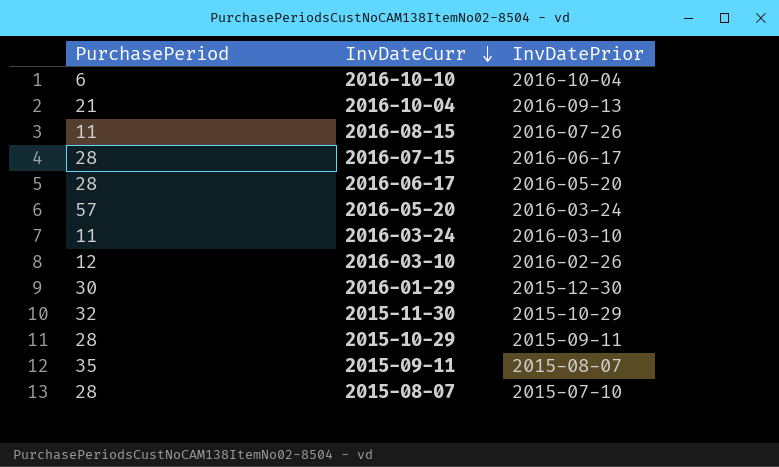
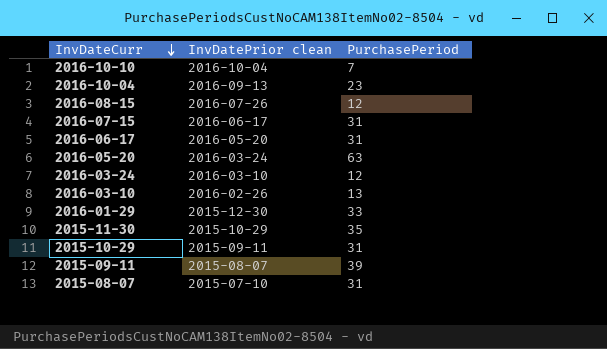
column name: InvDatePrior -> InvDatePrior clean
column PurchasePeriod | position: 1 -> 3
2016-10-10 | PurchasePeriod: 6 -> 7
2016-10-04 | PurchasePeriod: 21 -> 23
2016-08-15 | PurchasePeriod: 11 -> 12
2016-07-15 | PurchasePeriod: 28 -> 31
2016-06-17 | PurchasePeriod: 28 -> 31
2016-05-20 | PurchasePeriod: 57 -> 63
2016-03-24 | PurchasePeriod: 11 -> 12
2016-03-10 | PurchasePeriod: 12 -> 13
2016-01-29 | PurchasePeriod: 30 -> 33
2015-11-30 | PurchasePeriod: 32 -> 35
2015-10-29 | PurchasePeriod: 28 -> 31
2015-09-11 | PurchasePeriod: 35 -> 39
2015-08-07 | PurchasePeriod: 28 -> 31

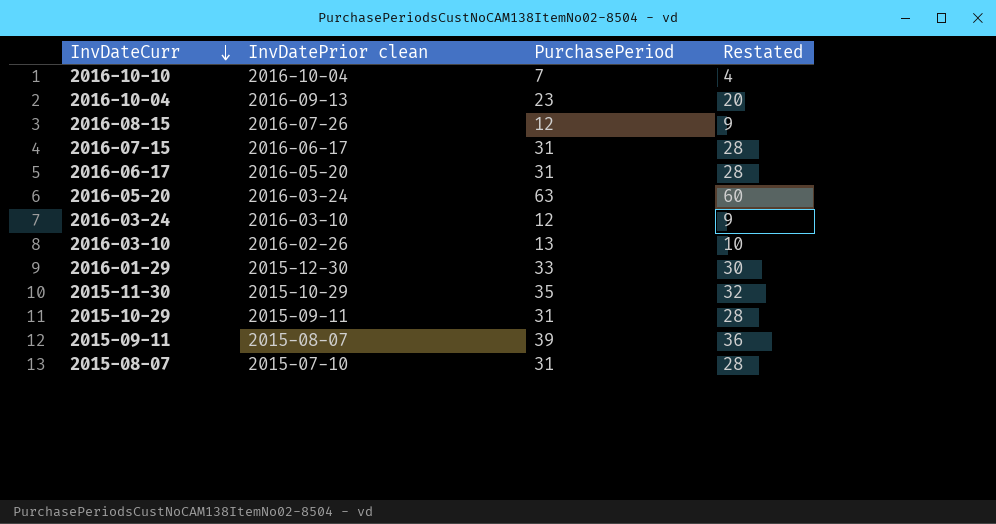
column Restated | formula: none -> [PurchasePeriod] - 3

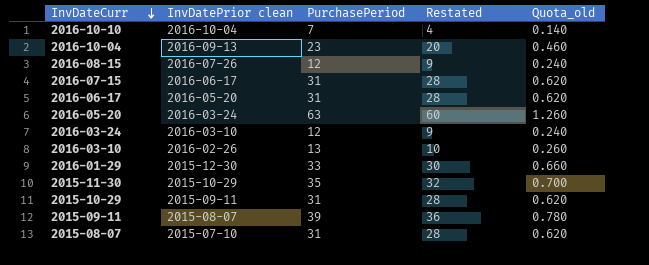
column Quota_old | formula: none -> [PurchasePeriod] * 0.02

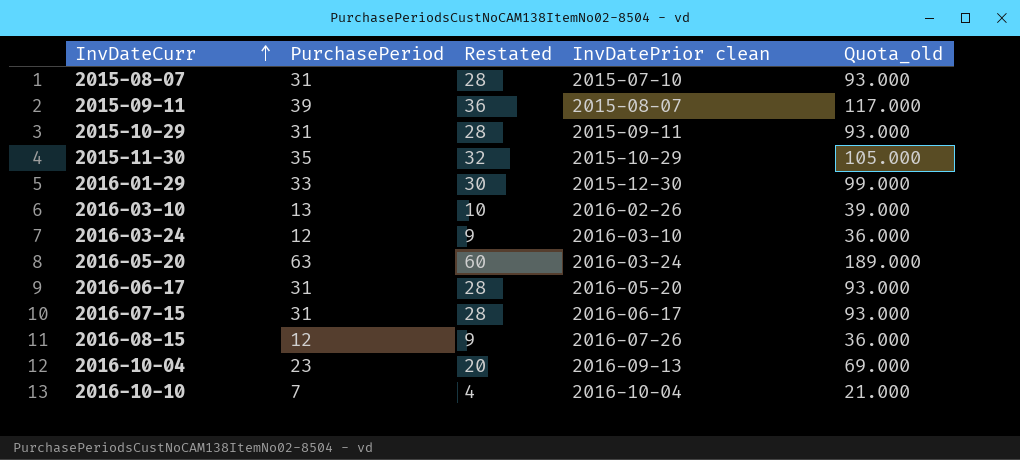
row order: InvDateCurr descending -> InvDateCurr ascending
column InvDatePrior clean | position: 2 -> 4
column Quota_old | formula: [PurchasePeriod] * 0.02 -> [PurchasePeriod] * 3

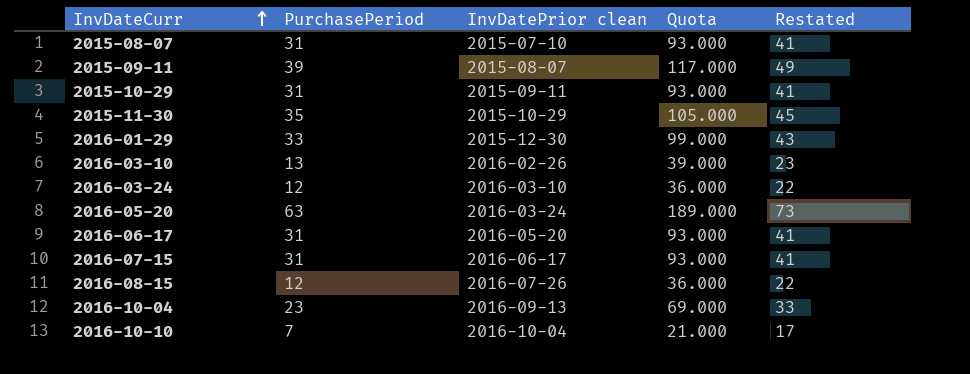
column name: Quota_old -> Quota
column Restated | formula: [PurchasePeriod] - 3 -> [PurchasePeriod] + 10
column Restated | position: 3 -> 5

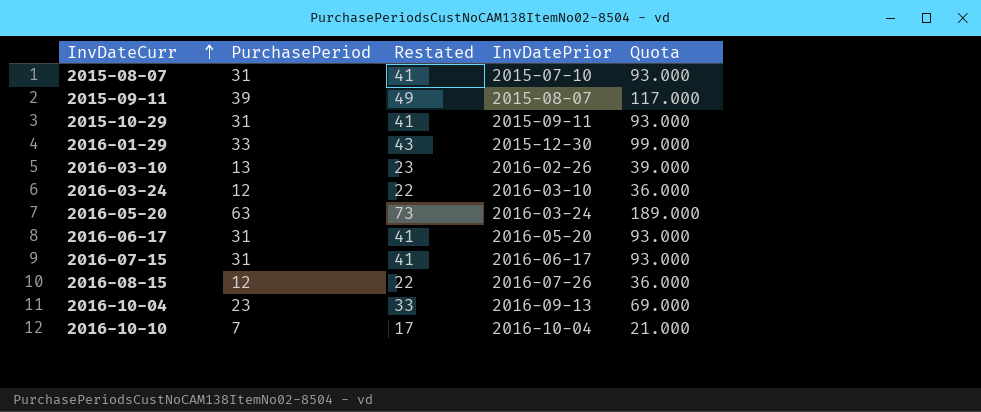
column Restated | position: 5 -> 3
column name: InvDatePrior clean -> InvDatePrior
row 2015-11-30: 35 | 2015-10-29 | 105.000 | 45 -> none

